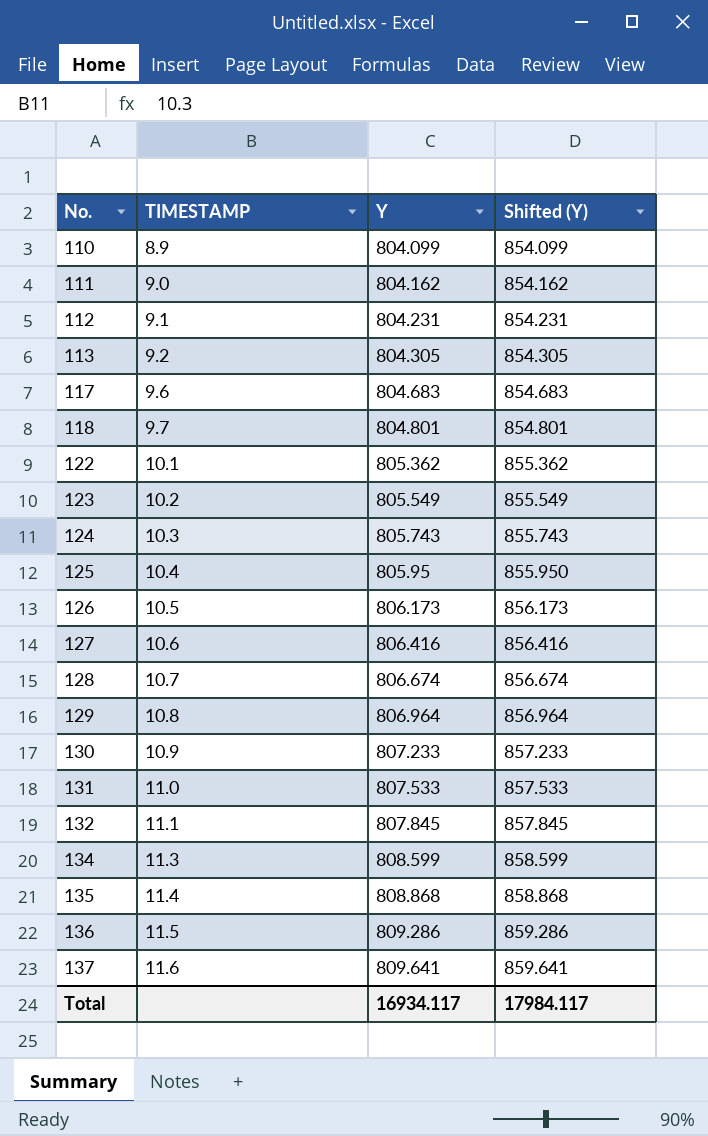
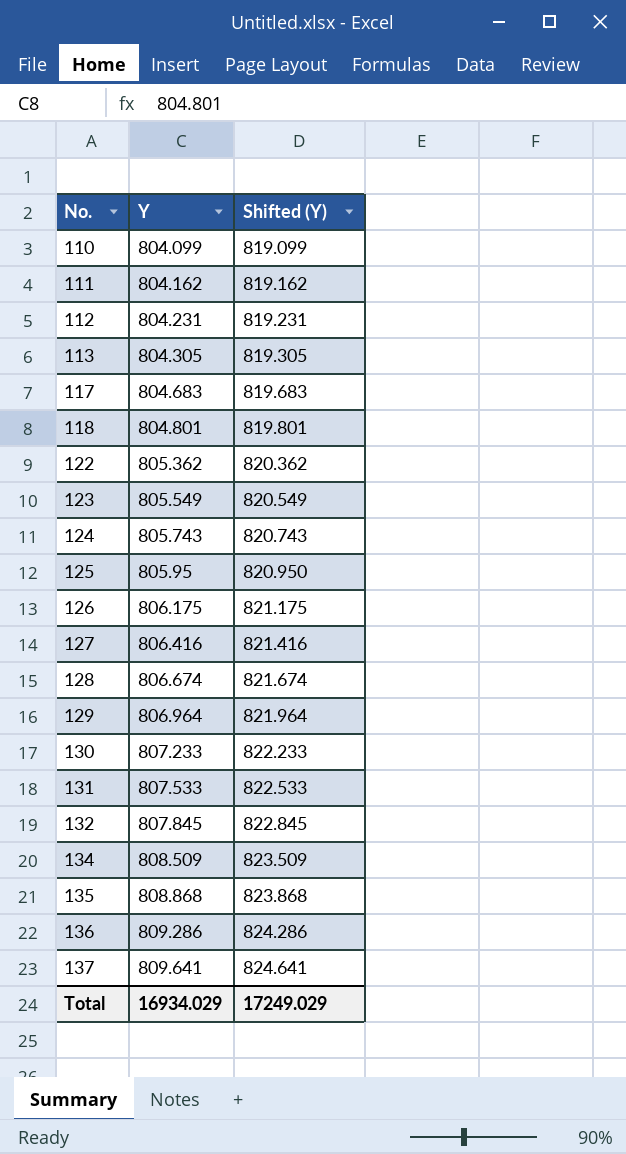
column TIMESTAMP | position: 2 -> none
column Shifted (Y) | formula: [Y] + 50 -> [Y] + 15
126 | Y: 806.173 -> 806.175
134 | Y: 808.599 -> 808.509
Total | Y: 16934.117 -> 16934.029
Total | Shifted (Y): 17984.117 -> 17249.029

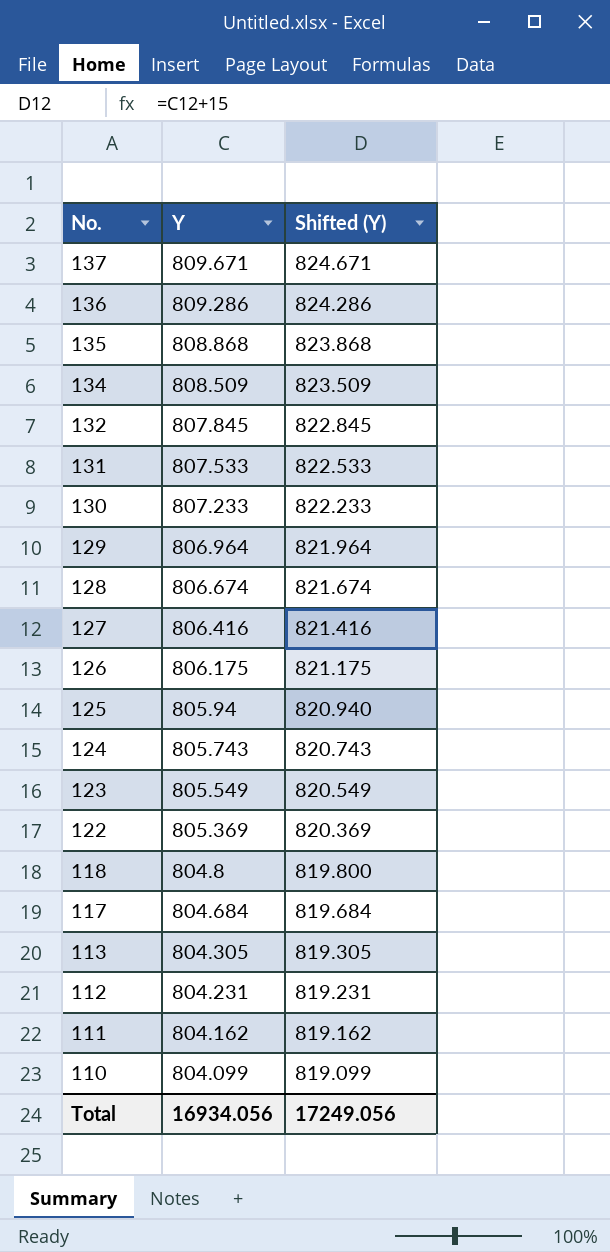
row order: No. ascending -> No. descending
137 | Y: 809.641 -> 809.671
137 | Shifted (Y): 824.641 -> 824.671
125 | Y: 805.95 -> 805.94
125 | Shifted (Y): 820.950 -> 820.940
122 | Y: 805.362 -> 805.369
122 | Shifted (Y): 820.362 -> 820.369
118 | Y: 804.801 -> 804.8
118 | Shifted (Y): 819.801 -> 819.800
117 | Y: 804.683 -> 804.684
117 | Shifted (Y): 819.683 -> 819.684
Total | Y: 16934.029 -> 16934.056
Total | Shifted (Y): 17249.029 -> 17249.056

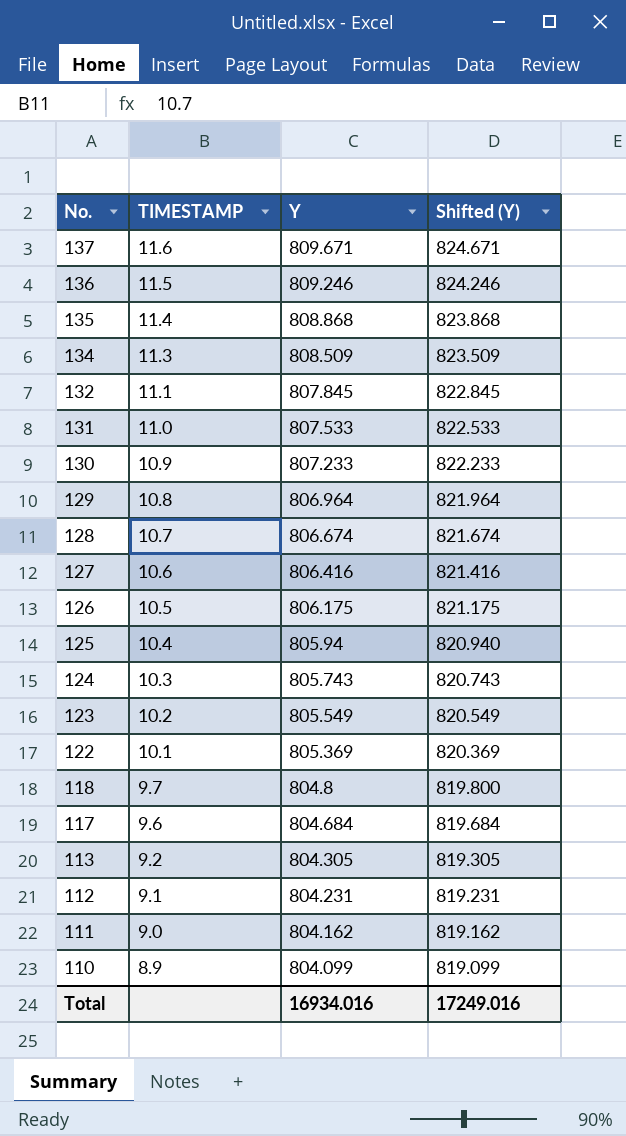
column TIMESTAMP | position: none -> 2
136 | Y: 809.286 -> 809.246
136 | Shifted (Y): 824.286 -> 824.246
Total | Y: 16934.056 -> 16934.016
Total | Shifted (Y): 17249.056 -> 17249.016

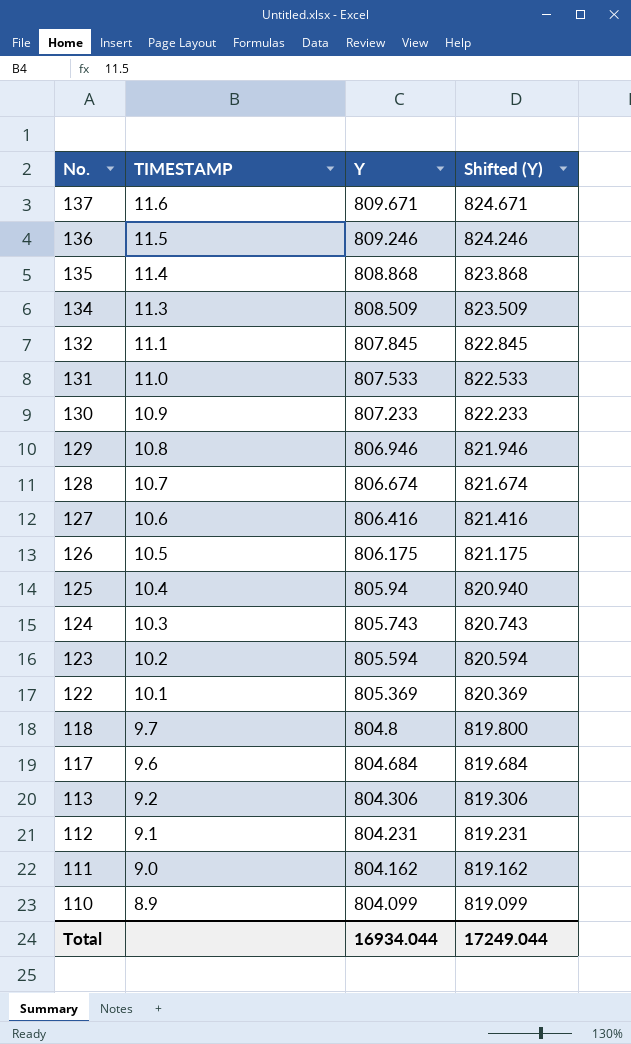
129 | Y: 806.964 -> 806.946
129 | Shifted (Y): 821.964 -> 821.946
123 | Y: 805.549 -> 805.594
123 | Shifted (Y): 820.549 -> 820.594
113 | Y: 804.305 -> 804.306
113 | Shifted (Y): 819.305 -> 819.306
Total | Y: 16934.016 -> 16934.044
Total | Shifted (Y): 17249.016 -> 17249.044

